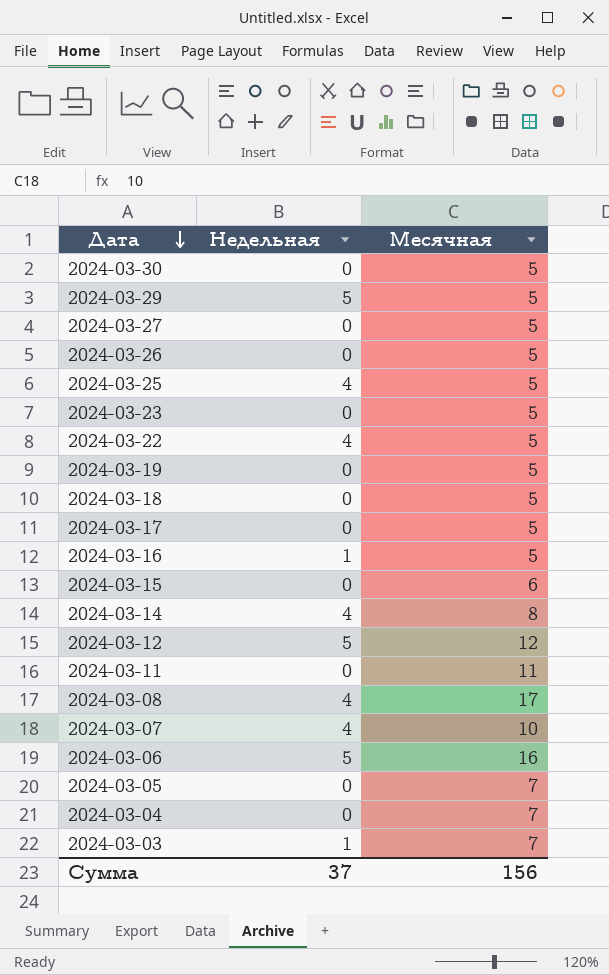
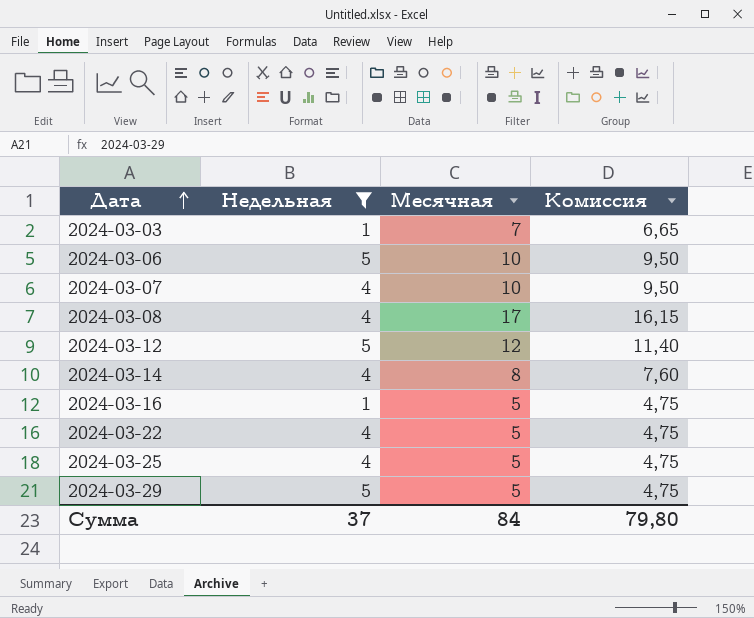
filter: none -> Недельная != 0
row order: Дата descending -> Дата ascending
column Комиссия | formula: none -> [Месячная] * 0,95
2024-03-06 | Месячная: 16 -> 10
Сумма | Месячная: 156 -> 84

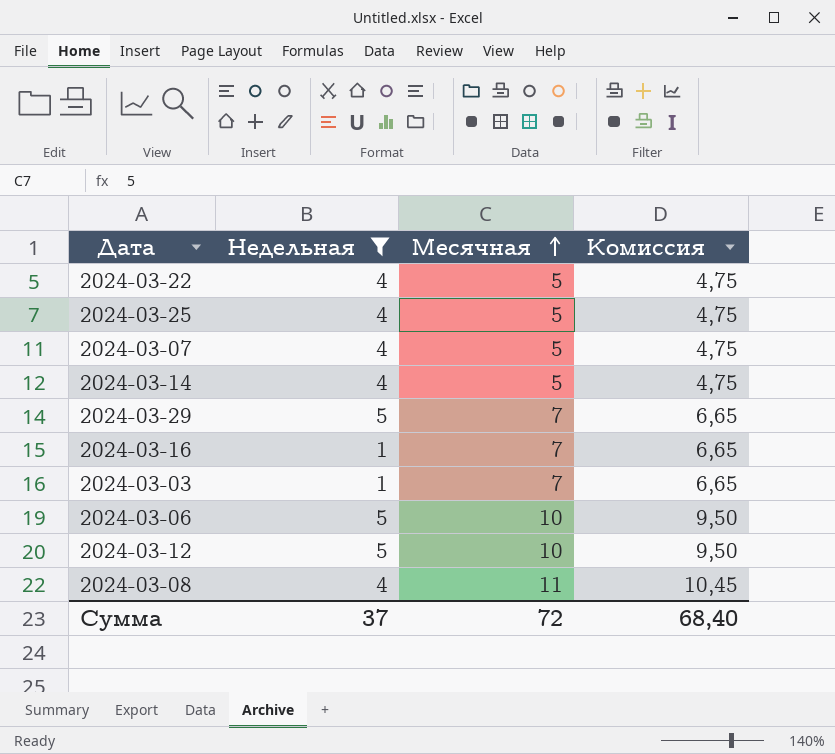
row order: Дата ascending -> Месячная ascending
2024-03-07 | Месячная: 10 -> 5
2024-03-07 | Комиссия: 9,50 -> 4,75
2024-03-14 | Месячная: 8 -> 5
2024-03-14 | Комиссия: 7,60 -> 4,75
2024-03-29 | Месячная: 5 -> 7
2024-03-29 | Комиссия: 4,75 -> 6,65
2024-03-16 | Месячная: 5 -> 7
2024-03-16 | Комиссия: 4,75 -> 6,65
2024-03-12 | Месячная: 12 -> 10
2024-03-12 | Комиссия: 11,40 -> 9,50
2024-03-08 | Месячная: 17 -> 11
2024-03-08 | Комиссия: 16,15 -> 10,45
Сумма | Месячная: 84 -> 72
Сумма | Комиссия: 79,80 -> 68,40

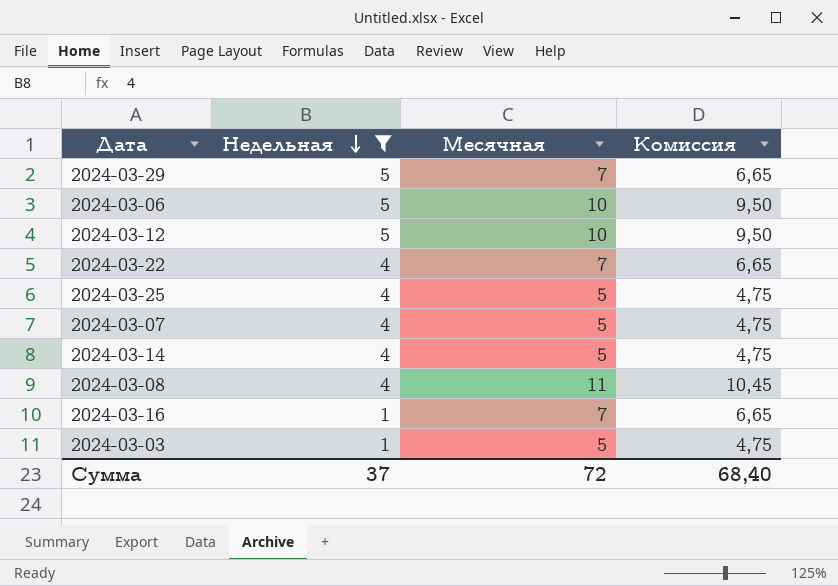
row order: Месячная ascending -> Недельная descending
2024-03-22 | Месячная: 5 -> 7
2024-03-22 | Комиссия: 4,75 -> 6,65
2024-03-03 | Месячная: 7 -> 5
2024-03-03 | Комиссия: 6,65 -> 4,75

